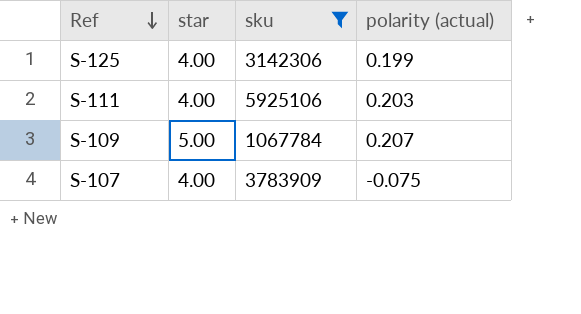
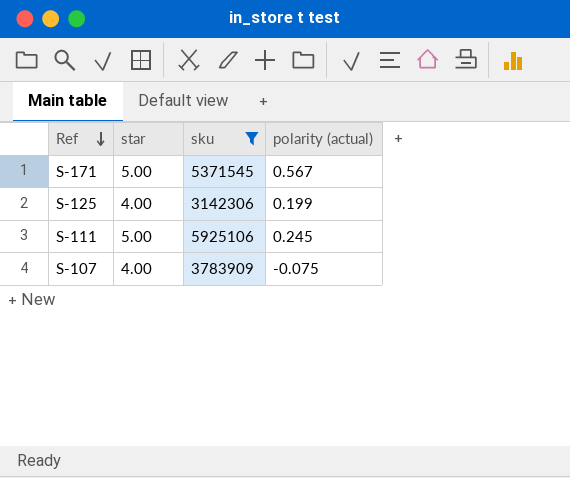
row S-109: 5.00 | 1067784 | 0.207 -> none
row S-171: none -> 5.00 | 5371545 | 0.567
S-111 | star: 4.00 -> 5.00
S-111 | polarity (actual): 0.203 -> 0.245

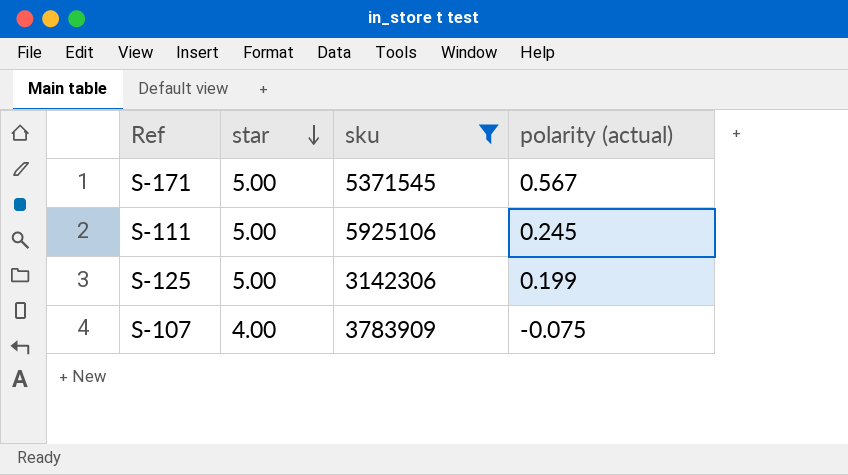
row order: Ref descending -> star descending
S-125 | star: 4.00 -> 5.00

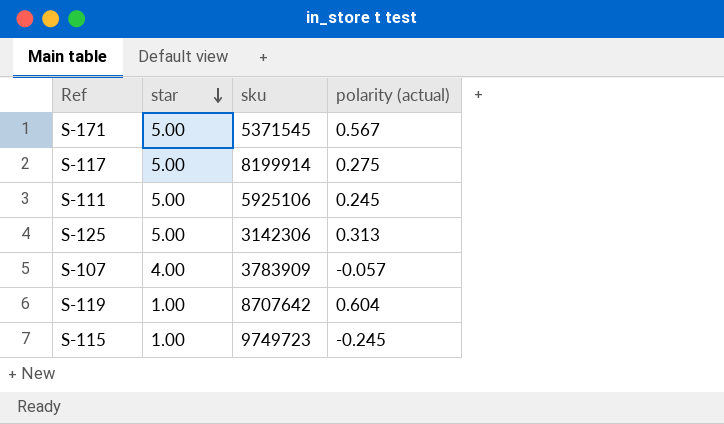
filter: sku <= 5925106 -> none
S-125 | polarity (actual): 0.199 -> 0.313
S-107 | polarity (actual): -0.075 -> -0.057

